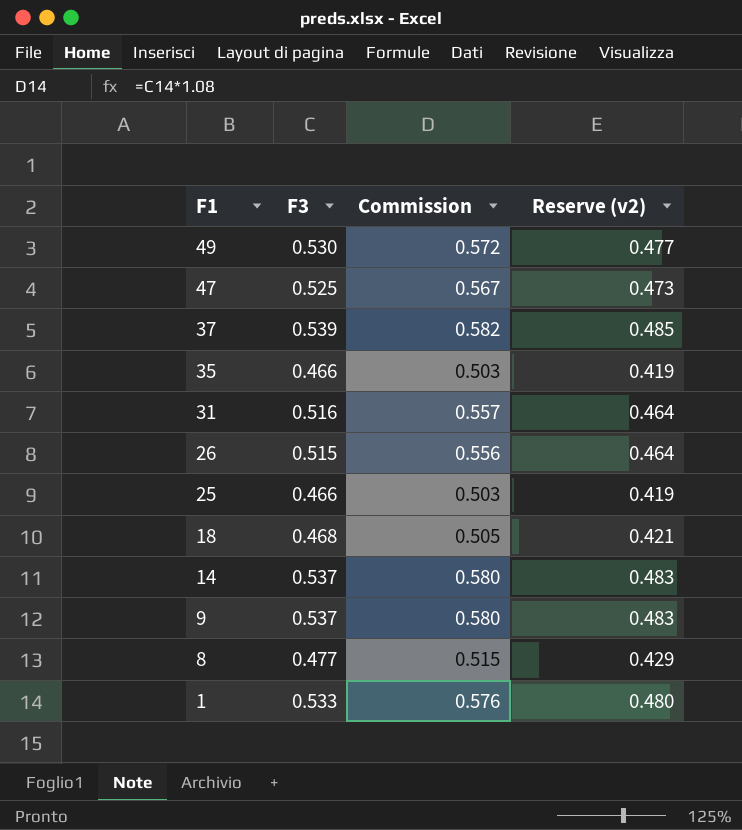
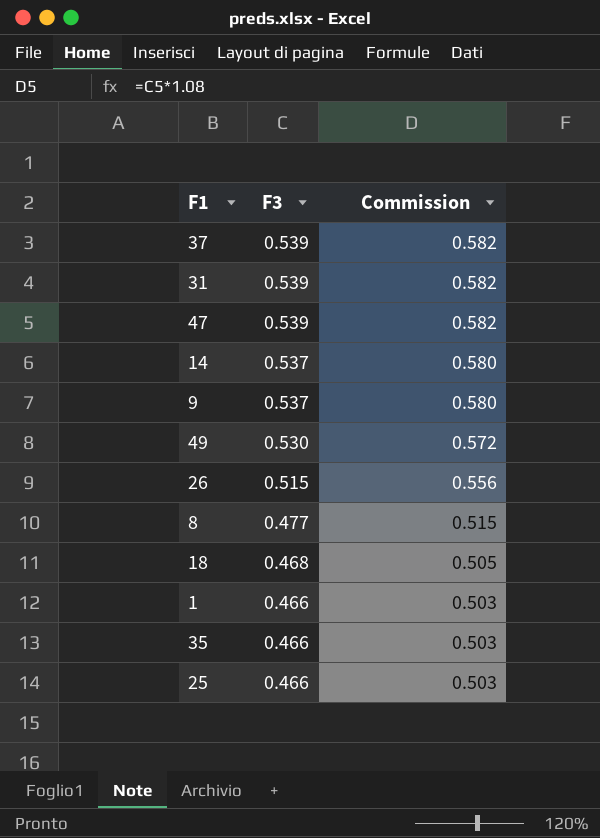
row order: F1 descending -> F3 descending
column Reserve (v2) | formula: [F3] * 0.9 -> none
31 | F3: 0.516 -> 0.539
31 | Commission: 0.557 -> 0.582
47 | F3: 0.525 -> 0.539
47 | Commission: 0.567 -> 0.582
1 | F3: 0.533 -> 0.466
1 | Commission: 0.576 -> 0.503

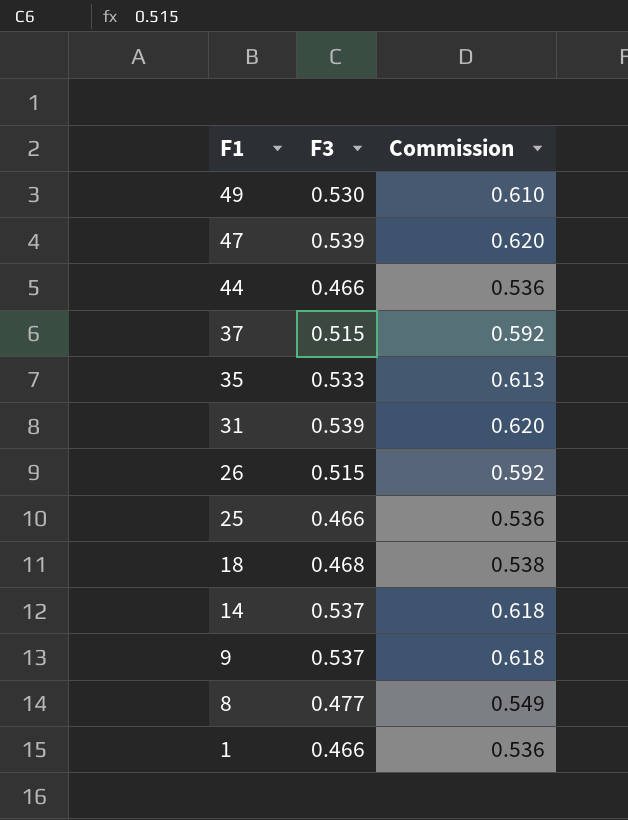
row order: F3 descending -> F1 descending
column Commission | formula: [F3] * 1.08 -> [F3] * 1.15
row 44: none -> 0.466 | 0.536
37 | F3: 0.539 -> 0.515
35 | F3: 0.466 -> 0.533

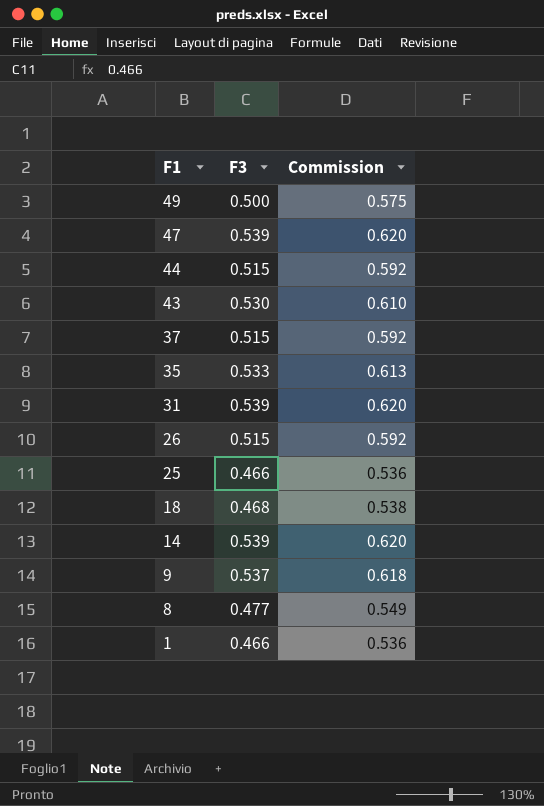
49 | F3: 0.530 -> 0.500
49 | Commission: 0.610 -> 0.575
44 | F3: 0.466 -> 0.515
44 | Commission: 0.536 -> 0.592
row 43: none -> 0.530 | 0.610
14 | F3: 0.537 -> 0.539
14 | Commission: 0.618 -> 0.620

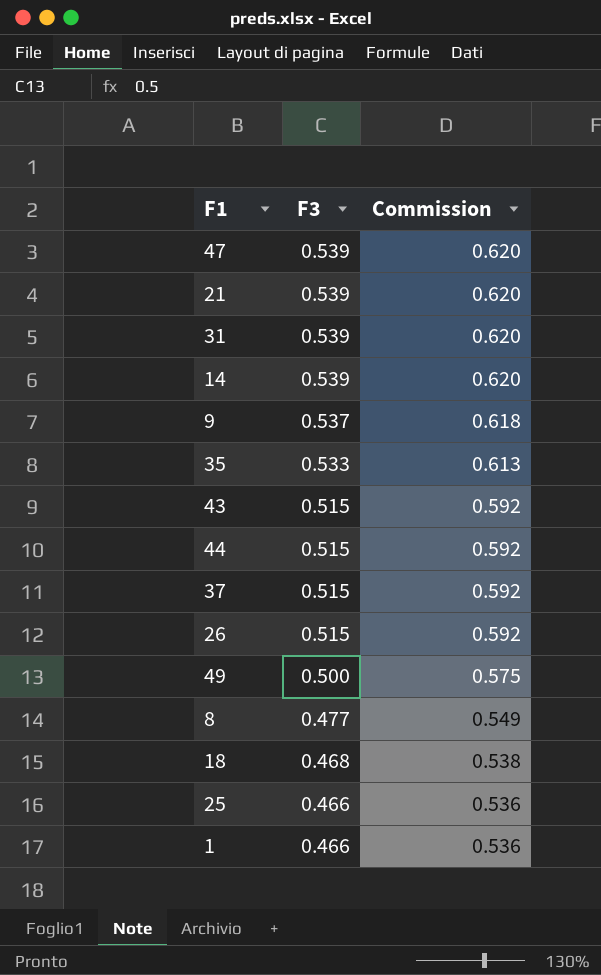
row order: F1 descending -> F3 descending
row 21: none -> 0.539 | 0.620
43 | F3: 0.530 -> 0.515
43 | Commission: 0.610 -> 0.592

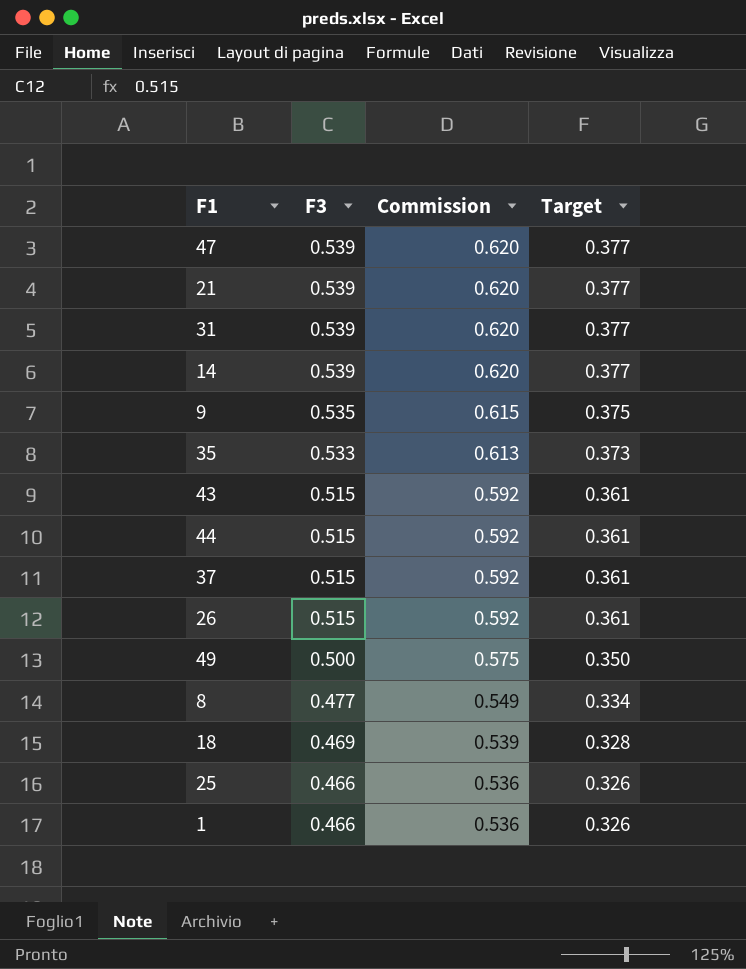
column Target | formula: none -> [F3] * 0.7
9 | F3: 0.537 -> 0.535
9 | Commission: 0.618 -> 0.615
18 | F3: 0.468 -> 0.469
18 | Commission: 0.538 -> 0.539

